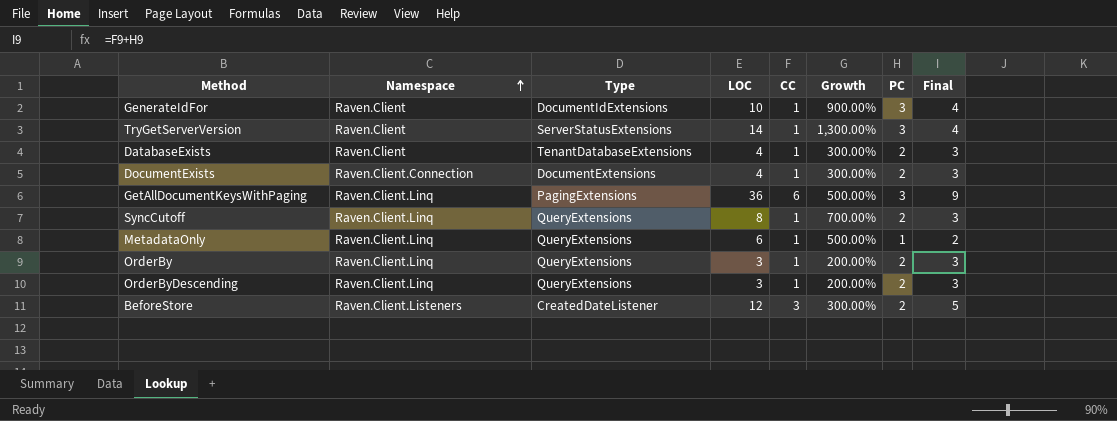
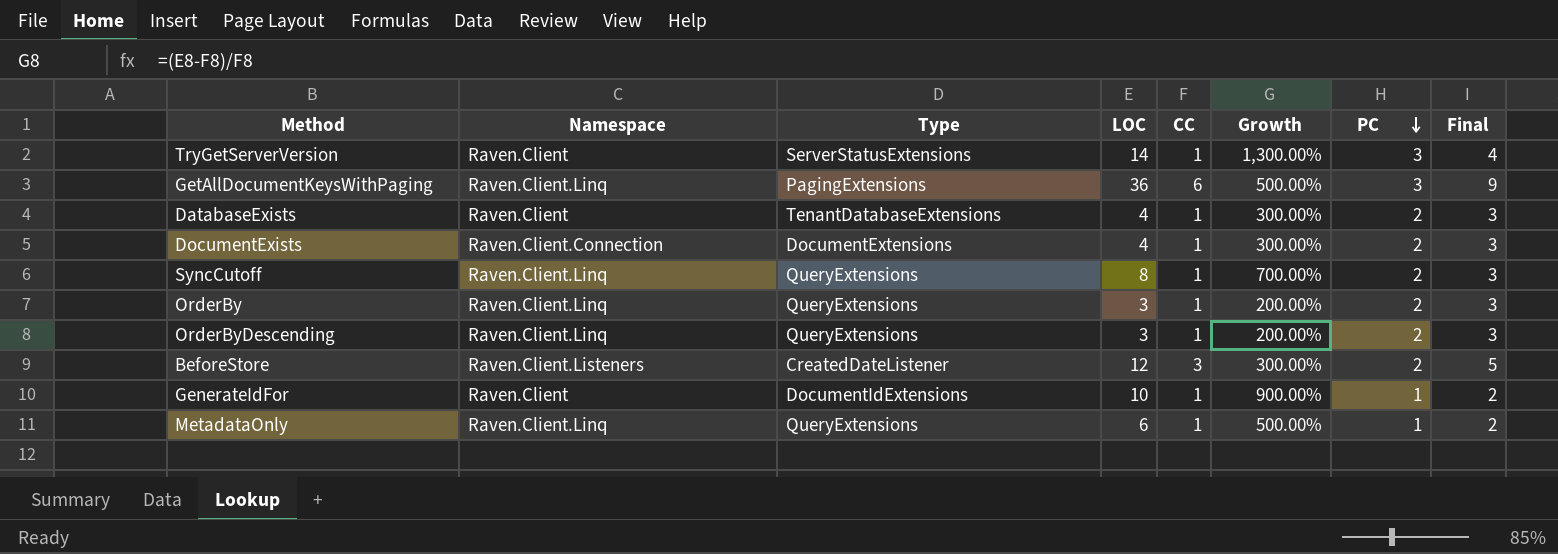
row order: Namespace ascending -> PC descending
GenerateIdFor | PC: 3 -> 1
GenerateIdFor | Final: 4 -> 2

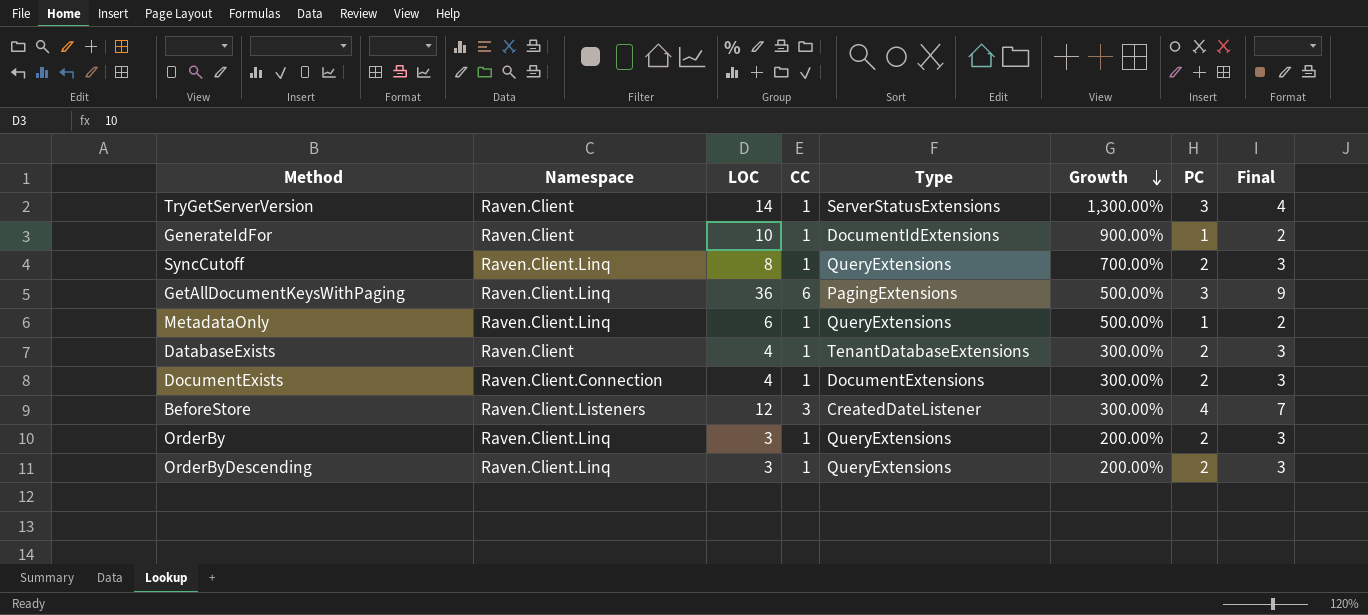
row order: PC descending -> Growth descending
column Type | position: 3 -> 5
BeforeStore | PC: 2 -> 4
BeforeStore | Final: 5 -> 7

